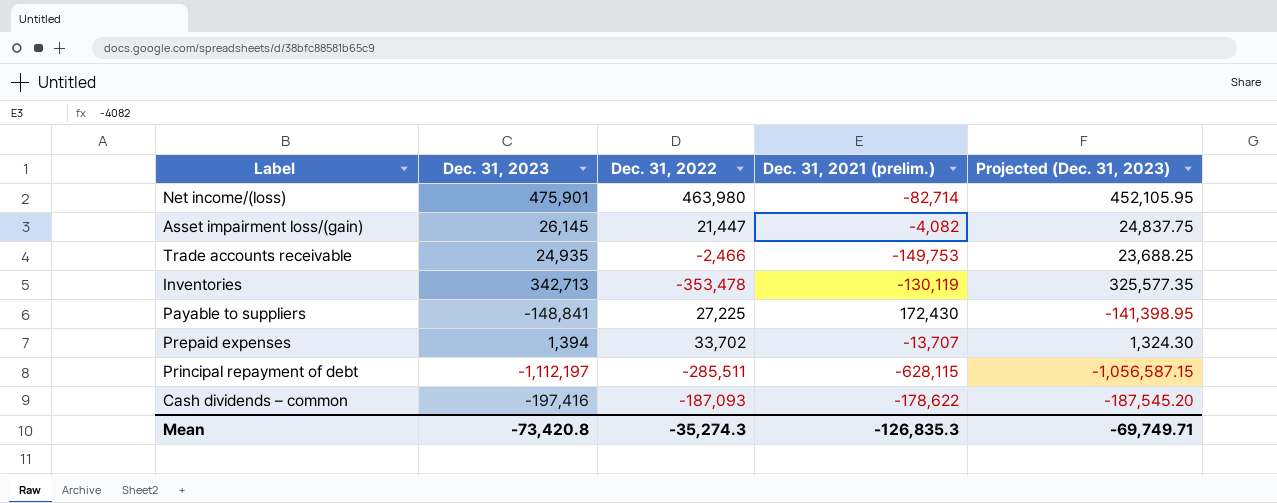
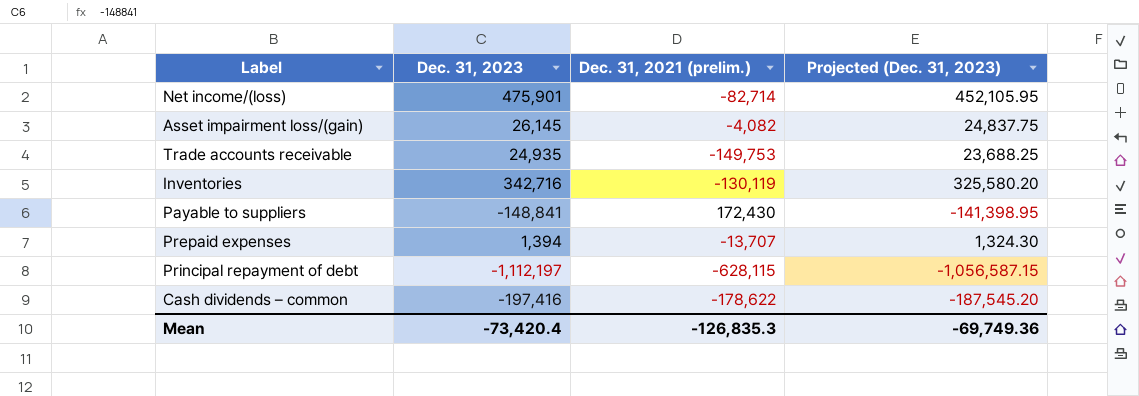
column Dec. 31, 2022 | position: 3 -> none
Inventories | Dec. 31, 2023: 342,713 -> 342,716
Inventories | Projected (Dec. 31, 2023): 325,577.35 -> 325,580.20
Mean | Dec. 31, 2023: -73,420.8 -> -73,420.4
Mean | Projected (Dec. 31, 2023): -69,749.71 -> -69,749.36

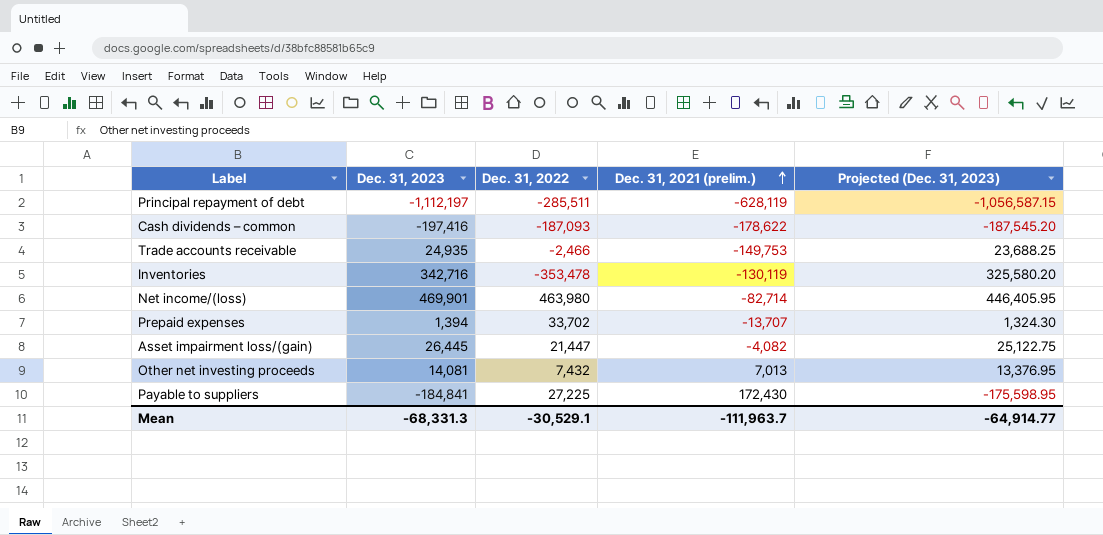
row order: none -> Dec. 31, 2021 (prelim.) ascending
column Dec. 31, 2022 | position: none -> 3
Principal repayment of debt | Dec. 31, 2021 (prelim.): -628,115 -> -628,119
Net income/(loss) | Dec. 31, 2023: 475,901 -> 469,901
Net income/(loss) | Projected (Dec. 31, 2023): 452,105.95 -> 446,405.95
Asset impairment loss/(gain) | Dec. 31, 2023: 26,145 -> 26,445
Asset impairment loss/(gain) | Projected (Dec. 31, 2023): 24,837.75 -> 25,122.75
row Other net investing proceeds: none -> 14,081 | 7,432 | 7,013 | 13,376.95
Payable to suppliers | Dec. 31, 2023: -148,841 -> -184,841
Payable to suppliers | Projected (Dec. 31, 2023): -141,398.95 -> -175,598.95
Mean | Dec. 31, 2023: -73,420.4 -> -68,331.3
Mean | Dec. 31, 2021 (prelim.): -126,835.3 -> -111,963.7
Mean | Projected (Dec. 31, 2023): -69,749.36 -> -64,914.77

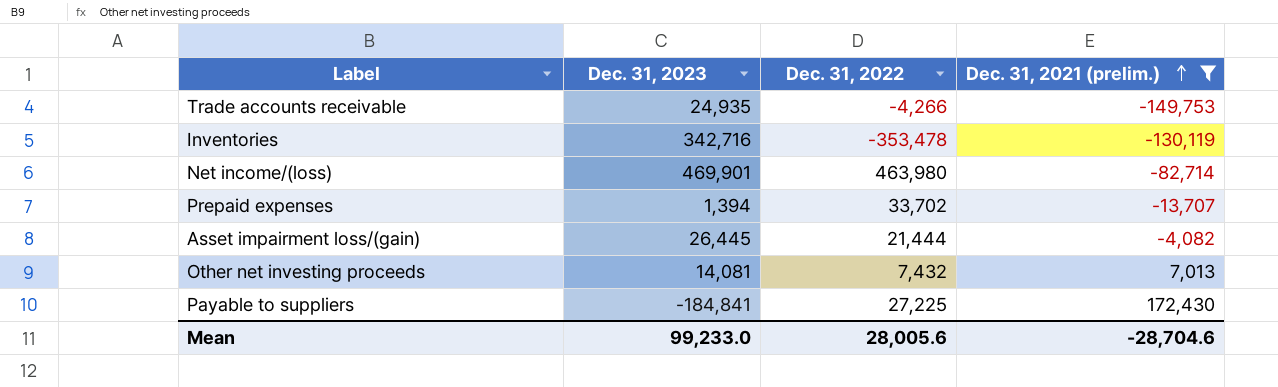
filter: none -> Dec. 31, 2021 (prelim.) >= -149,753
column Projected (Dec. 31, 2023) | formula: [Dec. 31, 2023] * 0.95 -> none
Trade accounts receivable | Dec. 31, 2022: -2,466 -> -4,266
Asset impairment loss/(gain) | Dec. 31, 2022: 21,447 -> 21,444
Mean | Dec. 31, 2023: -68,331.3 -> 99,233.0
Mean | Dec. 31, 2022: -30,529.1 -> 28,005.6
Mean | Dec. 31, 2021 (prelim.): -111,963.7 -> -28,704.6

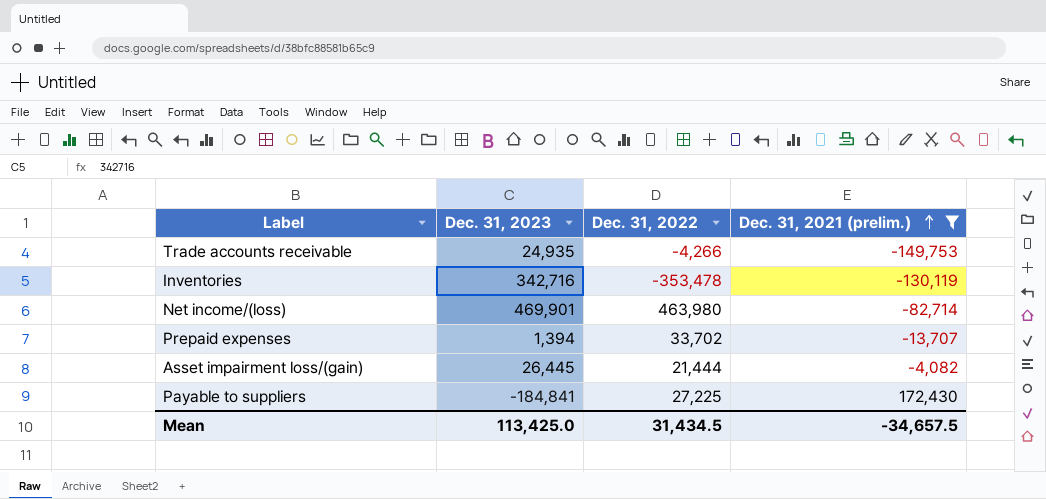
row Other net investing proceeds: 14,081 | 7,432 | 7,013 -> none
Mean | Dec. 31, 2023: 99,233.0 -> 113,425.0
Mean | Dec. 31, 2022: 28,005.6 -> 31,434.5
Mean | Dec. 31, 2021 (prelim.): -28,704.6 -> -34,657.5

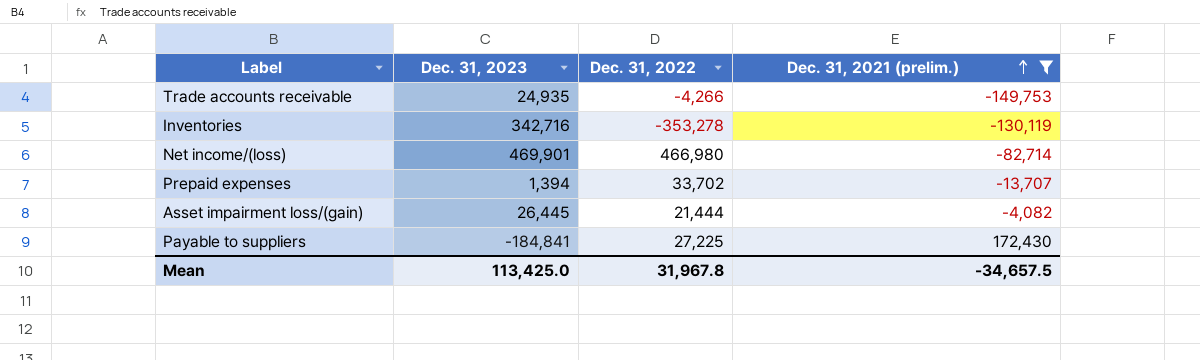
Inventories | Dec. 31, 2022: -353,478 -> -353,278
Net income/(loss) | Dec. 31, 2022: 463,980 -> 466,980
Mean | Dec. 31, 2022: 31,434.5 -> 31,967.8

